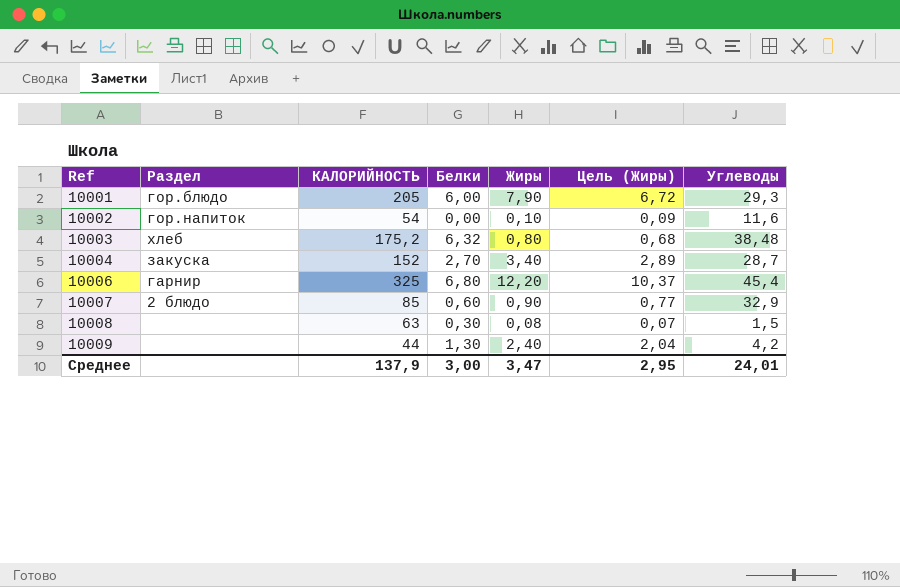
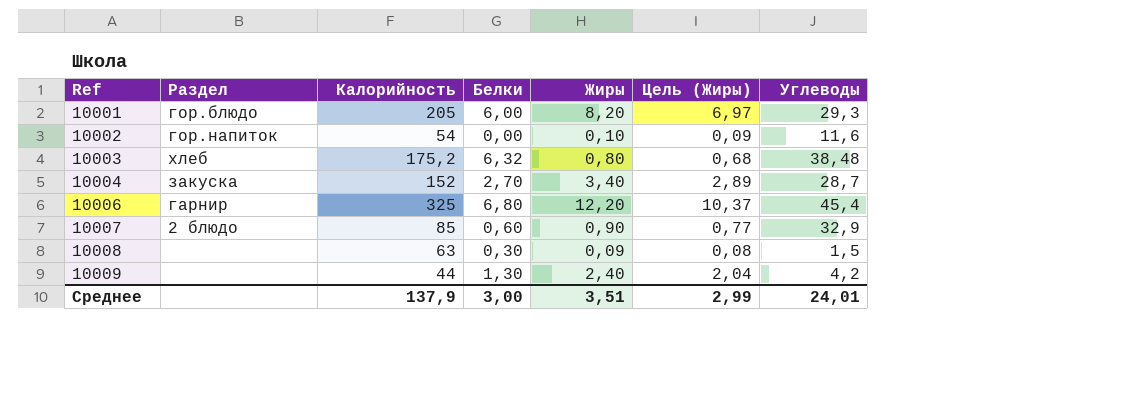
column name: КАЛОРИЙНОСТЬ -> Калорийность
10001 | Жиры: 7,90 -> 8,20
10001 | Цель (Жиры): 6,72 -> 6,97
10008 | Жиры: 0,08 -> 0,09
10008 | Цель (Жиры): 0,07 -> 0,08
Среднее | Жиры: 3,47 -> 3,51
Среднее | Цель (Жиры): 2,95 -> 2,99

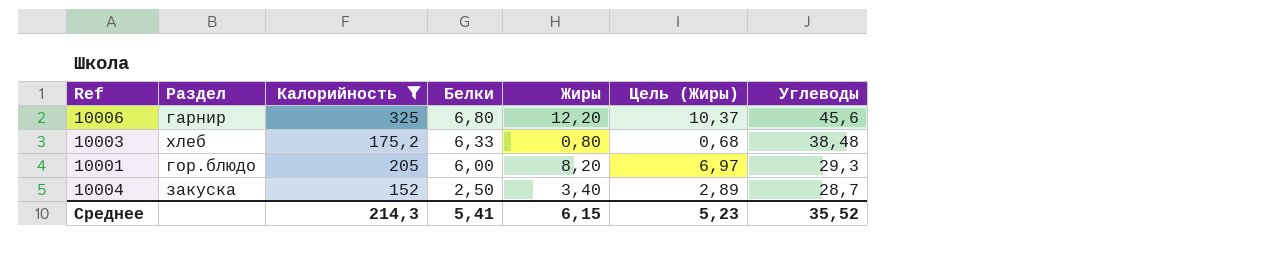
filter: none -> Калорийность >= 152
row order: Ref ascending -> Белки descending
10006 | Углеводы: 45,4 -> 45,6
10003 | Белки: 6,32 -> 6,33
10004 | Белки: 2,70 -> 2,50
Среднее | Калорийность: 137,9 -> 214,3
Среднее | Белки: 3,00 -> 5,41
Среднее | Жиры: 3,51 -> 6,15
Среднее | Цель (Жиры): 2,99 -> 5,23
Среднее | Углеводы: 24,01 -> 35,52

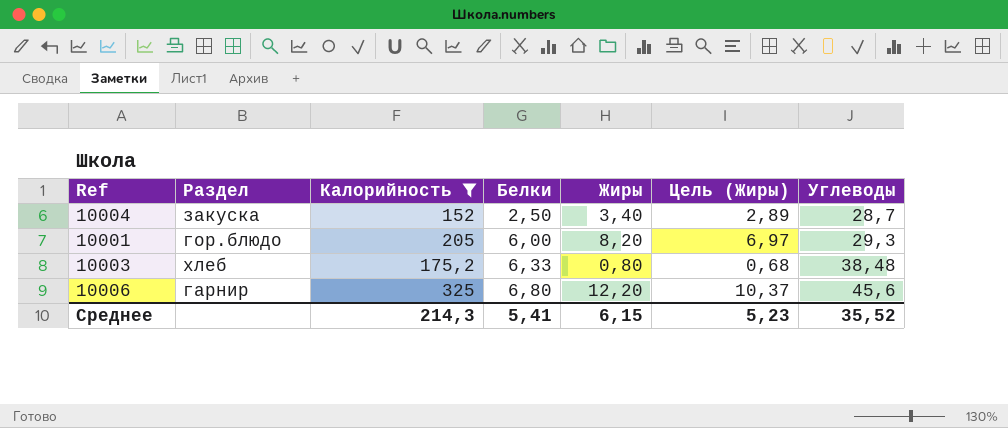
row order: Белки descending -> Белки ascending

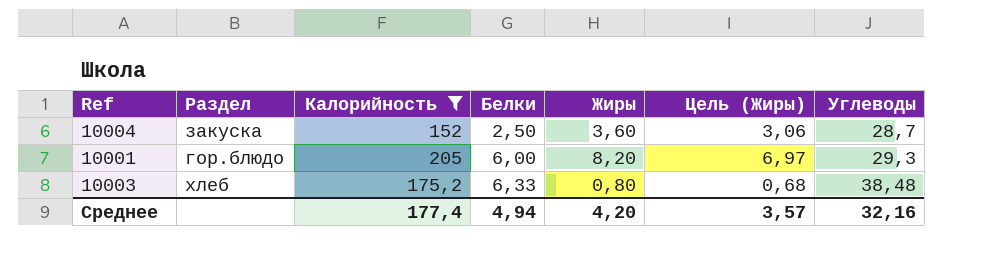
row 10006: гарнир | 325 | 6,80 | 12,20 | 10,37 | 45,6 -> none
10004 | Жиры: 3,40 -> 3,60
10004 | Цель (Жиры): 2,89 -> 3,06
Среднее | Калорийность: 214,3 -> 177,4
Среднее | Белки: 5,41 -> 4,94
Среднее | Жиры: 6,15 -> 4,20
Среднее | Цель (Жиры): 5,23 -> 3,57
Среднее | Углеводы: 35,52 -> 32,16

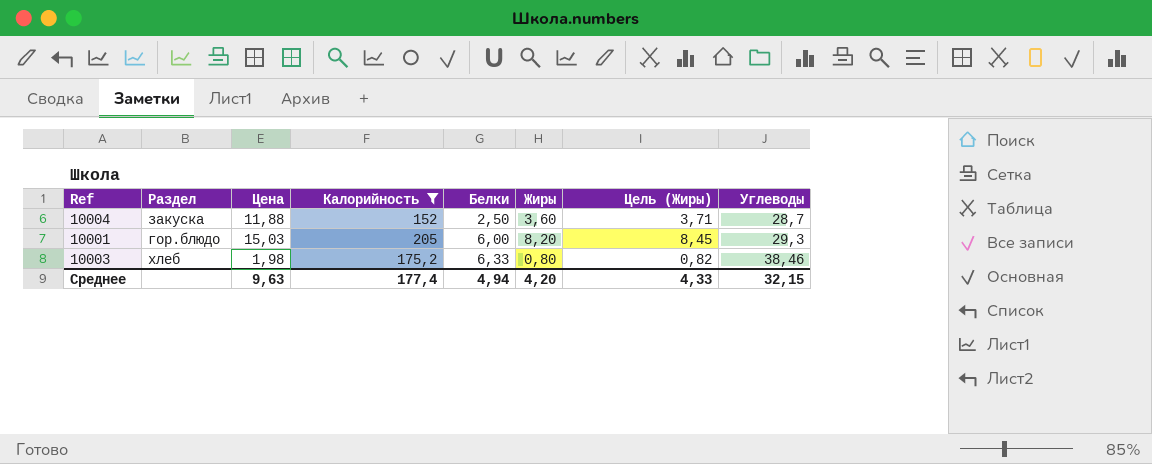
column Цена | position: none -> 3
column Цель (Жиры) | formula: [Жиры] * 0,85 -> [Жиры] * 1,03
10003 | Углеводы: 38,48 -> 38,46
Среднее | Цель (Жиры): 3,57 -> 4,33
Среднее | Углеводы: 32,16 -> 32,15

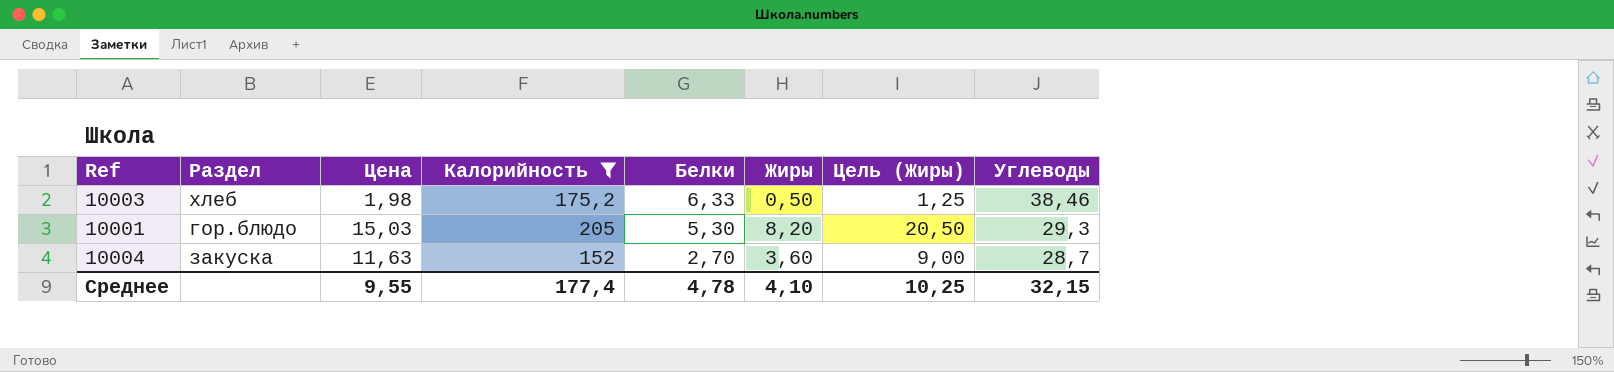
row order: Белки ascending -> Белки descending
column Цель (Жиры) | formula: [Жиры] * 1,03 -> [Жиры] * 2,5
10003 | Жиры: 0,80 -> 0,50
10001 | Белки: 6,00 -> 5,30
10004 | Цена: 11,88 -> 11,63
10004 | Белки: 2,50 -> 2,70
Среднее | Цена: 9,63 -> 9,55
Среднее | Белки: 4,94 -> 4,78
Среднее | Жиры: 4,20 -> 4,10
Среднее | Цель (Жиры): 4,33 -> 10,25

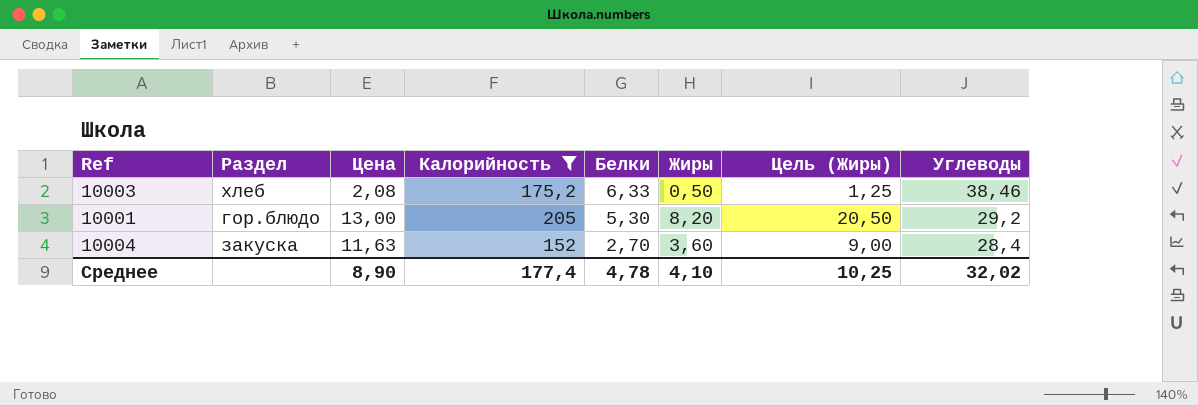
10003 | Цена: 1,98 -> 2,08
10001 | Цена: 15,03 -> 13,00
10001 | Углеводы: 29,3 -> 29,2
10004 | Углеводы: 28,7 -> 28,4
Среднее | Цена: 9,55 -> 8,90
Среднее | Углеводы: 32,15 -> 32,02

